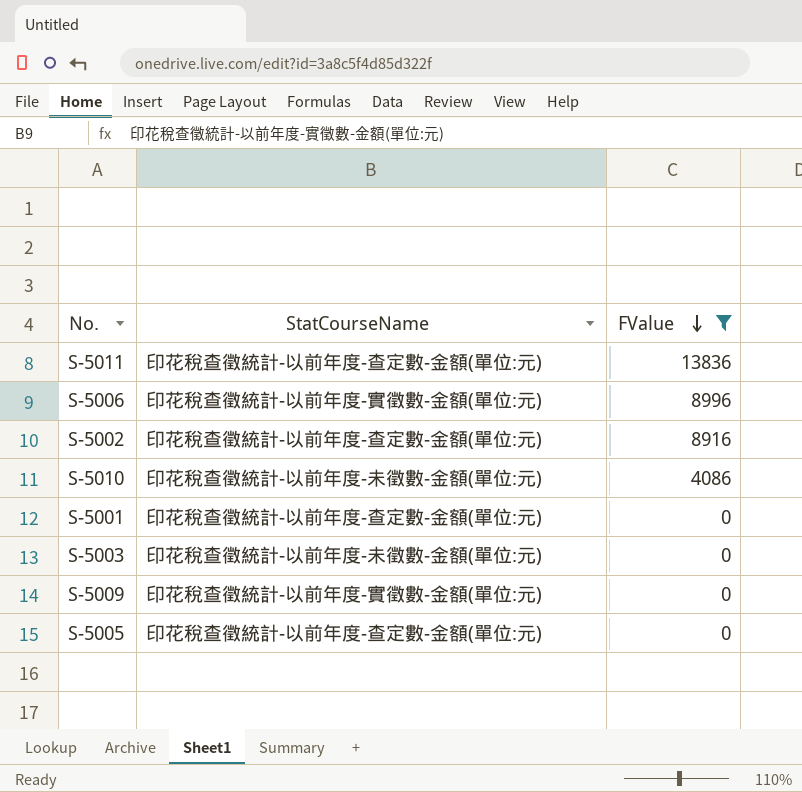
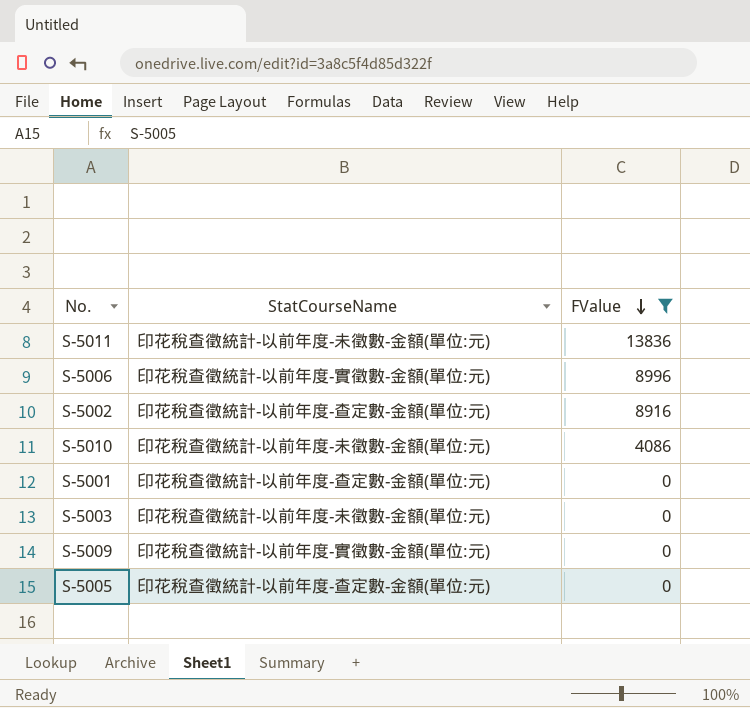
S-5011 | StatCourseName: 印花稅查徵統計-以前年度-查定數-金額(單位:元) -> 印花稅查徵統計-以前年度-未徵數-金額(單位:元)

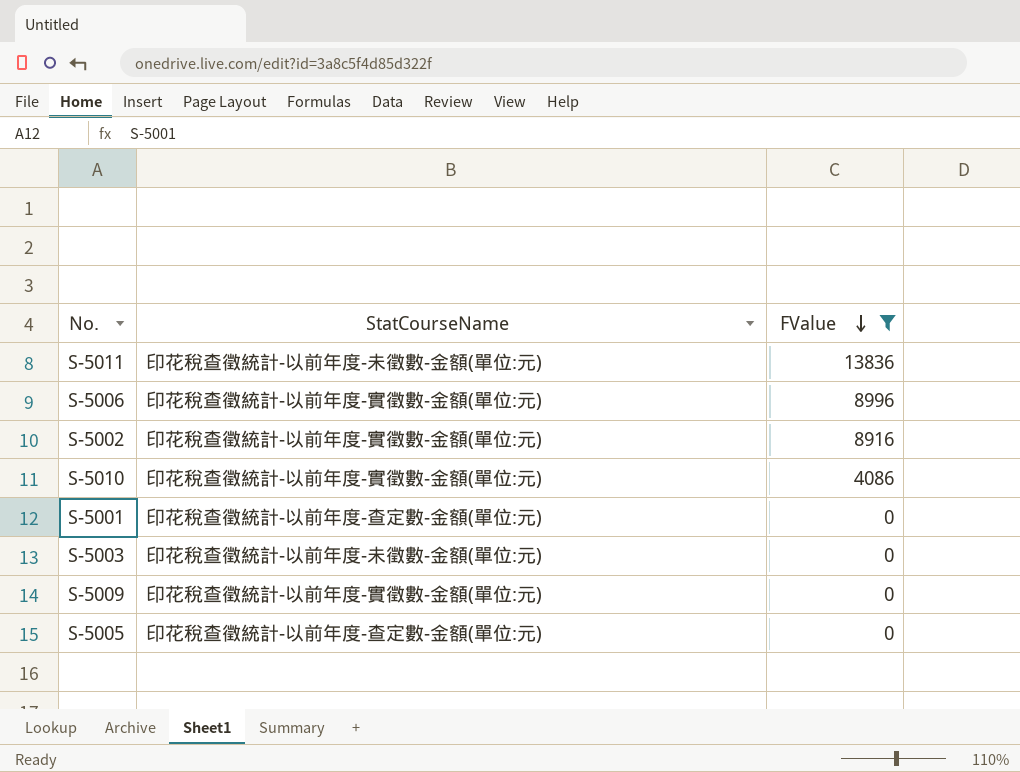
S-5002 | StatCourseName: 印花稅查徵統計-以前年度-查定數-金額(單位:元) -> 印花稅查徵統計-以前年度-實徵數-金額(單位:元)
S-5010 | StatCourseName: 印花稅查徵統計-以前年度-未徵數-金額(單位:元) -> 印花稅查徵統計-以前年度-實徵數-金額(單位:元)

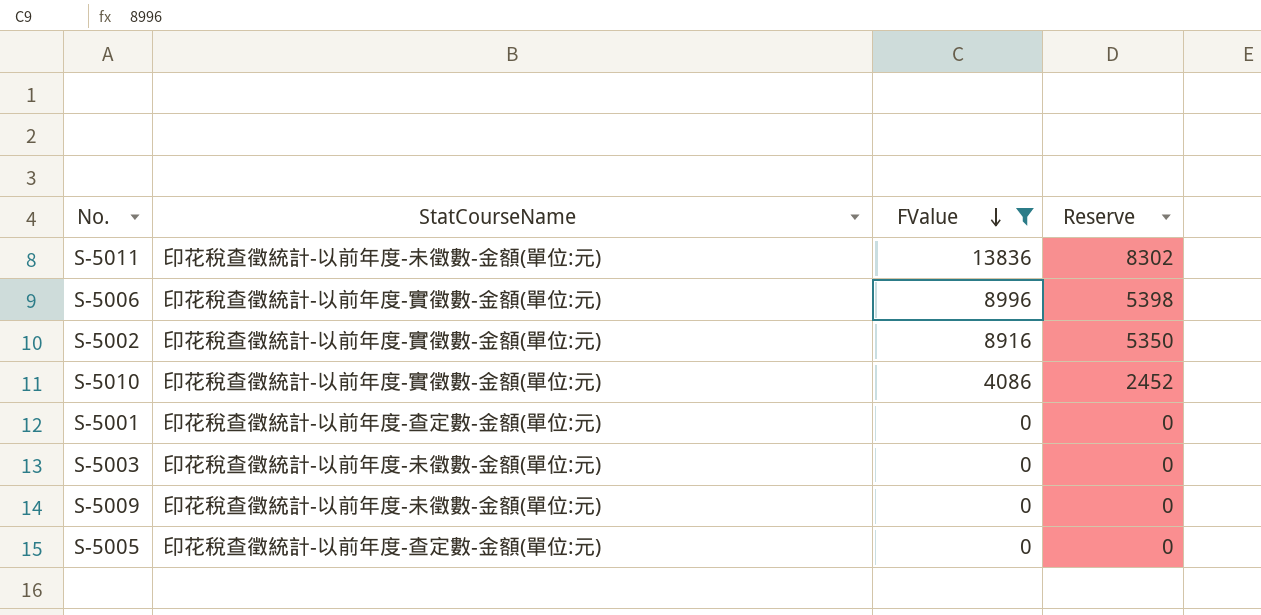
column Reserve | formula: none -> [FValue] * 0.6
S-5009 | StatCourseName: 印花稅查徵統計-以前年度-實徵數-金額(單位:元) -> 印花稅查徵統計-以前年度-未徵數-金額(單位:元)

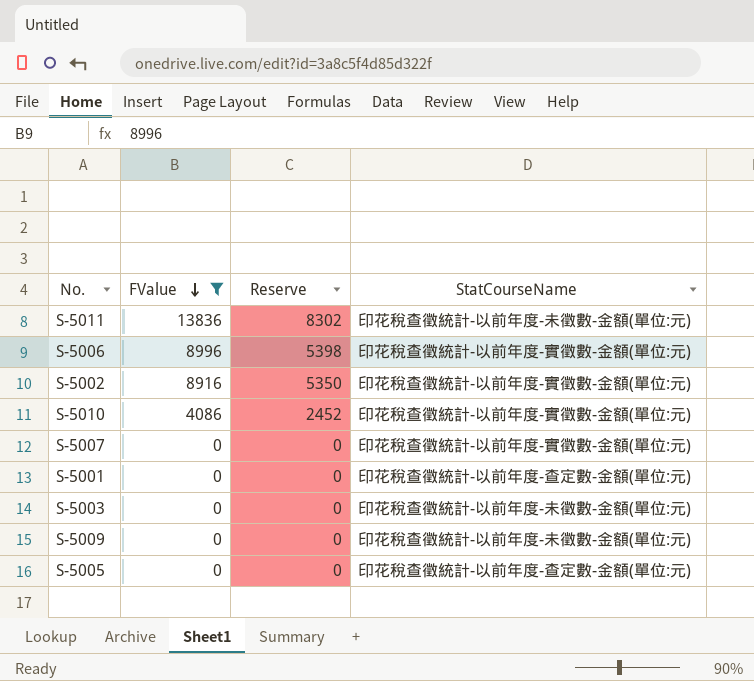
column StatCourseName | position: 2 -> 4
row S-5007: none -> 0 | 0 | 印花稅查徵統計-以前年度-實徵數-金額(單位:元)

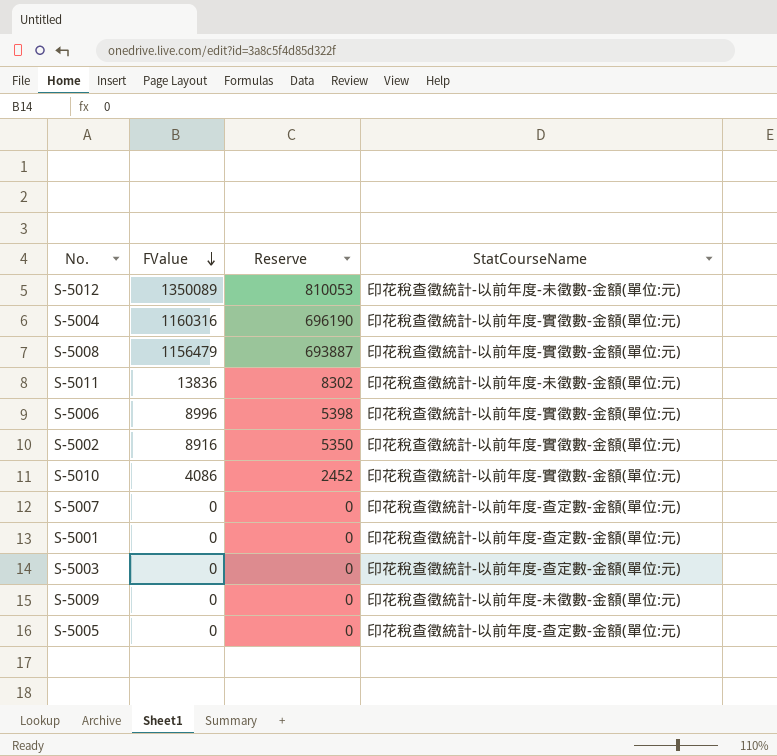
filter: FValue <= 13836 -> none
S-5007 | StatCourseName: 印花稅查徵統計-以前年度-實徵數-金額(單位:元) -> 印花稅查徵統計-以前年度-查定數-金額(單位:元)
S-5003 | StatCourseName: 印花稅查徵統計-以前年度-未徵數-金額(單位:元) -> 印花稅查徵統計-以前年度-查定數-金額(單位:元)

